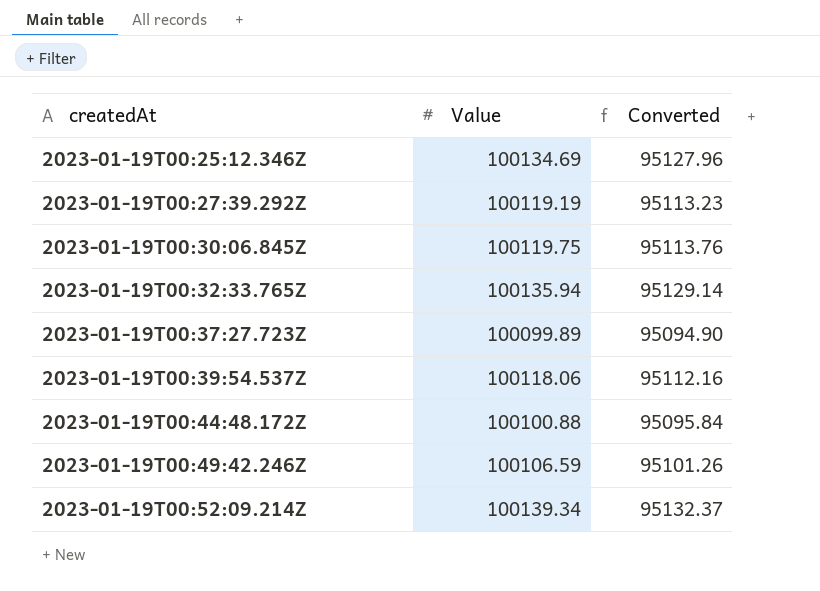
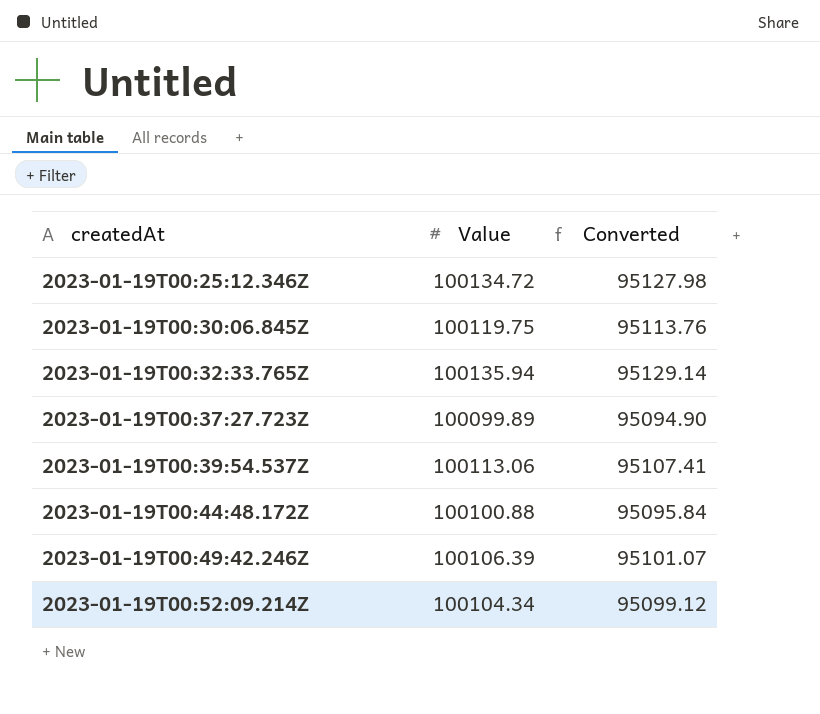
row 2023-01-19T00:27:39.292Z: 100119.19 | 95113.23 -> none
2023-01-19T00:25:12.346Z | Value: 100134.69 -> 100134.72
2023-01-19T00:25:12.346Z | Converted: 95127.96 -> 95127.98
2023-01-19T00:39:54.537Z | Value: 100118.06 -> 100113.06
2023-01-19T00:39:54.537Z | Converted: 95112.16 -> 95107.41
2023-01-19T00:49:42.246Z | Value: 100106.59 -> 100106.39
2023-01-19T00:49:42.246Z | Converted: 95101.26 -> 95101.07
2023-01-19T00:52:09.214Z | Value: 100139.34 -> 100104.34
2023-01-19T00:52:09.214Z | Converted: 95132.37 -> 95099.12

